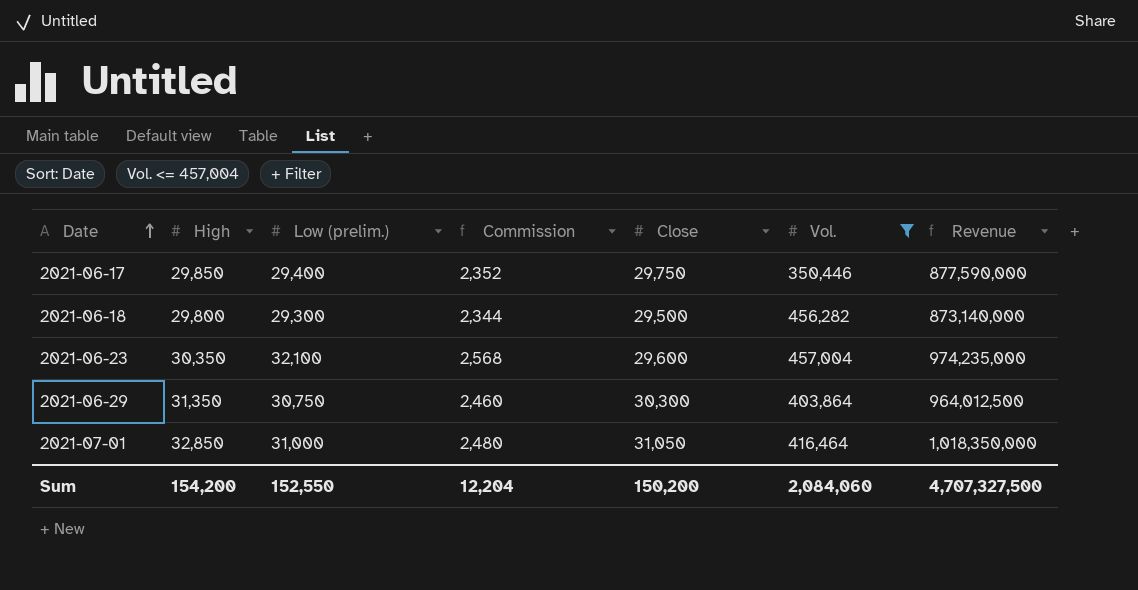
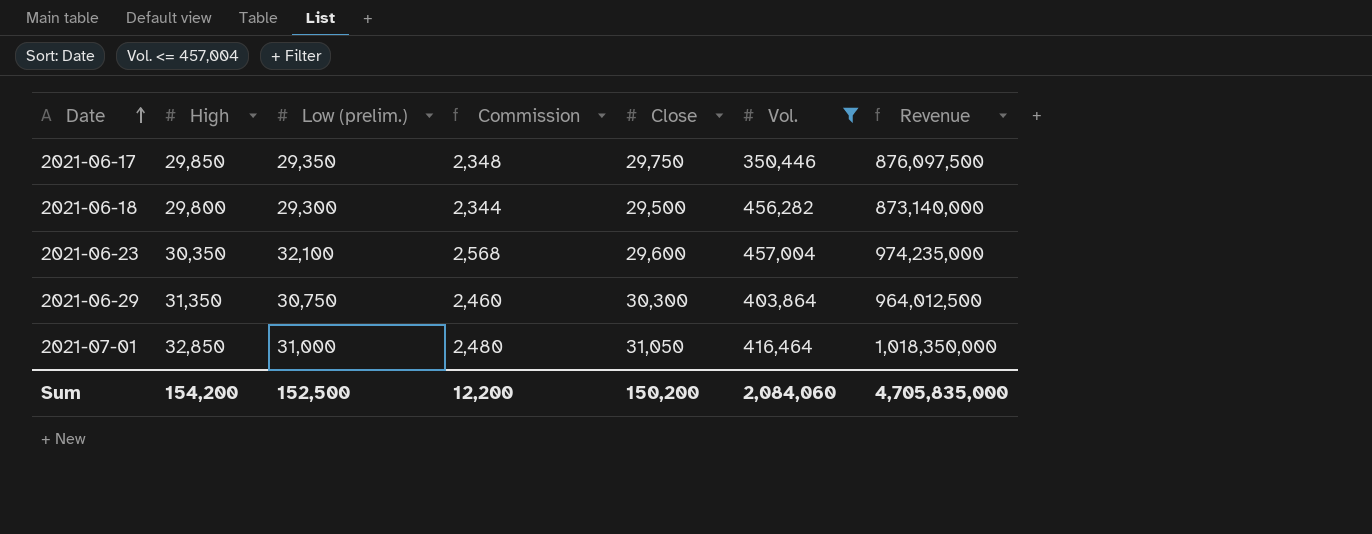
2021-06-17 | Low (prelim.): 29,400 -> 29,350
2021-06-17 | Commission: 2,352 -> 2,348
2021-06-17 | Revenue: 877,590,000 -> 876,097,500
Sum | Low (prelim.): 152,550 -> 152,500
Sum | Commission: 12,204 -> 12,200
Sum | Revenue: 4,707,327,500 -> 4,705,835,000

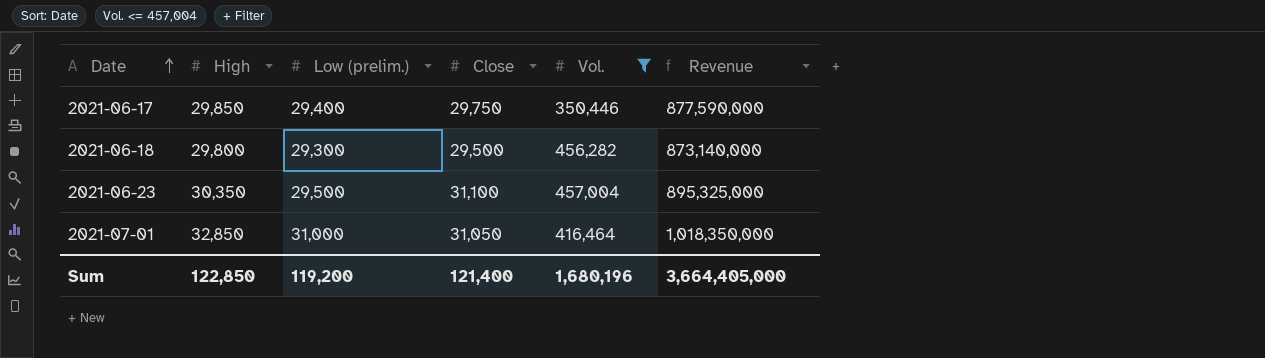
column Commission | formula: [Low (prelim.)] * 0.08 -> none
row 2021-06-29: 31,350 | 30,750 | 2,460 | 30,300 | 403,864 | 964,012,500 -> none
2021-06-17 | Low (prelim.): 29,350 -> 29,400
2021-06-17 | Revenue: 876,097,500 -> 877,590,000
2021-06-23 | Low (prelim.): 32,100 -> 29,500
2021-06-23 | Close: 29,600 -> 31,100
2021-06-23 | Revenue: 974,235,000 -> 895,325,000
Sum | High: 154,200 -> 122,850
Sum | Low (prelim.): 152,500 -> 119,200
Sum | Close: 150,200 -> 121,400
Sum | Vol.: 2,084,060 -> 1,680,196
Sum | Revenue: 4,705,835,000 -> 3,664,405,000

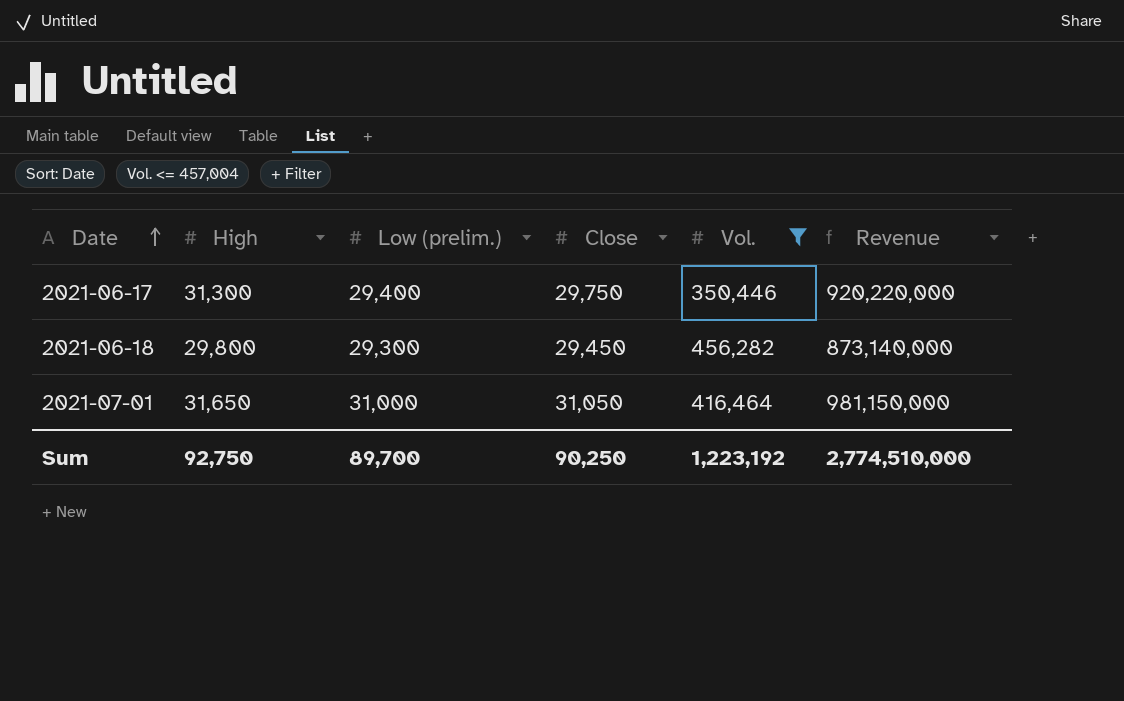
row 2021-06-23: 30,350 | 29,500 | 31,100 | 457,004 | 895,325,000 -> none
2021-06-17 | High: 29,850 -> 31,300
2021-06-17 | Revenue: 877,590,000 -> 920,220,000
2021-06-18 | Close: 29,500 -> 29,450
2021-07-01 | High: 32,850 -> 31,650
2021-07-01 | Revenue: 1,018,350,000 -> 981,150,000
Sum | High: 122,850 -> 92,750
Sum | Low (prelim.): 119,200 -> 89,700
Sum | Close: 121,400 -> 90,250
Sum | Vol.: 1,680,196 -> 1,223,192
Sum | Revenue: 3,664,405,000 -> 2,774,510,000

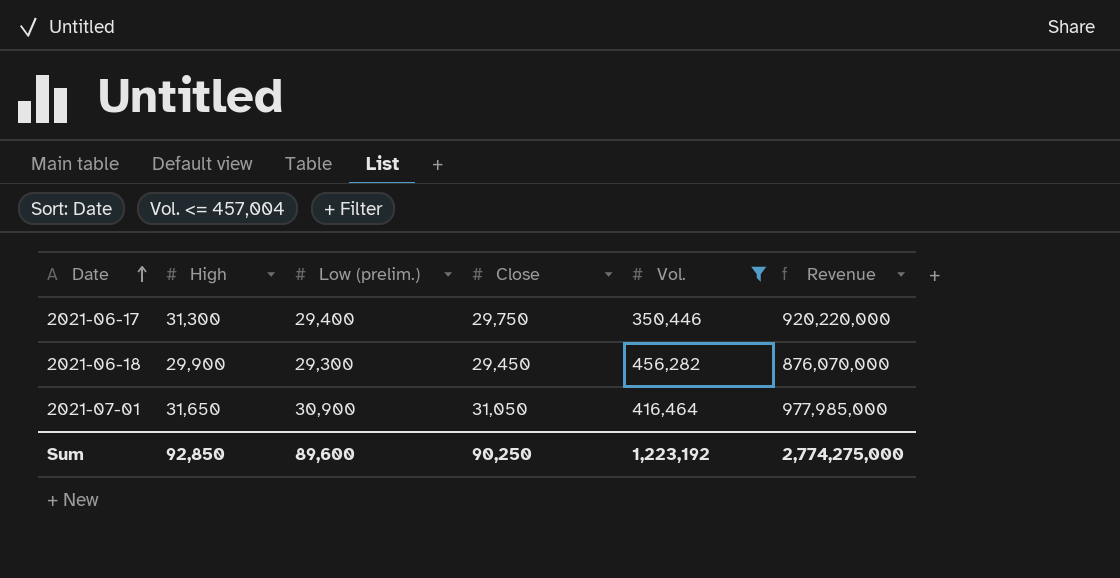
2021-06-18 | High: 29,800 -> 29,900
2021-06-18 | Revenue: 873,140,000 -> 876,070,000
2021-07-01 | Low (prelim.): 31,000 -> 30,900
2021-07-01 | Revenue: 981,150,000 -> 977,985,000
Sum | High: 92,750 -> 92,850
Sum | Low (prelim.): 89,700 -> 89,600
Sum | Revenue: 2,774,510,000 -> 2,774,275,000

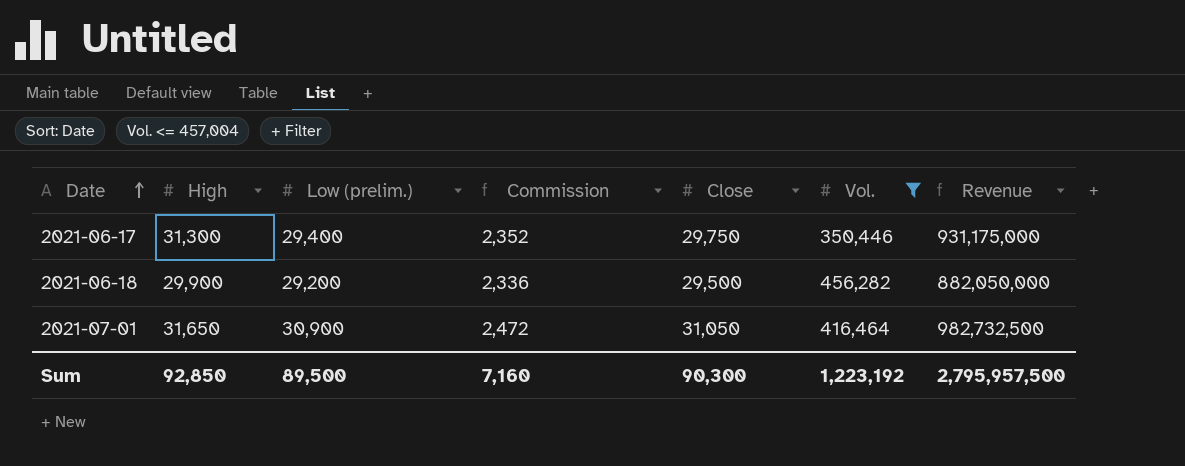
column Commission | formula: none -> [Low (prelim.)] * 0.08
column Revenue | formula: [High] * [Low (prelim.)] -> [High] * [Close]
2021-06-18 | Low (prelim.): 29,300 -> 29,200
2021-06-18 | Close: 29,450 -> 29,500
Sum | Low (prelim.): 89,600 -> 89,500
Sum | Close: 90,250 -> 90,300
Sum | Revenue: 2,774,275,000 -> 2,795,957,500

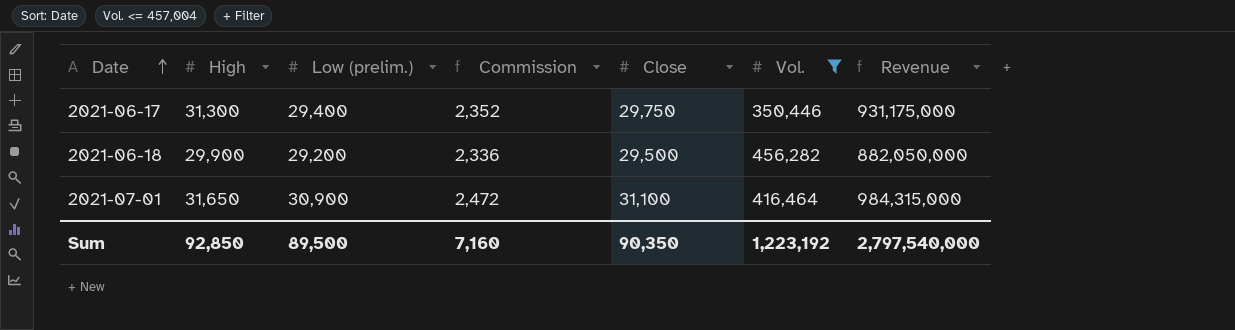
2021-07-01 | Close: 31,050 -> 31,100
2021-07-01 | Revenue: 982,732,500 -> 984,315,000
Sum | Close: 90,300 -> 90,350
Sum | Revenue: 2,795,957,500 -> 2,797,540,000

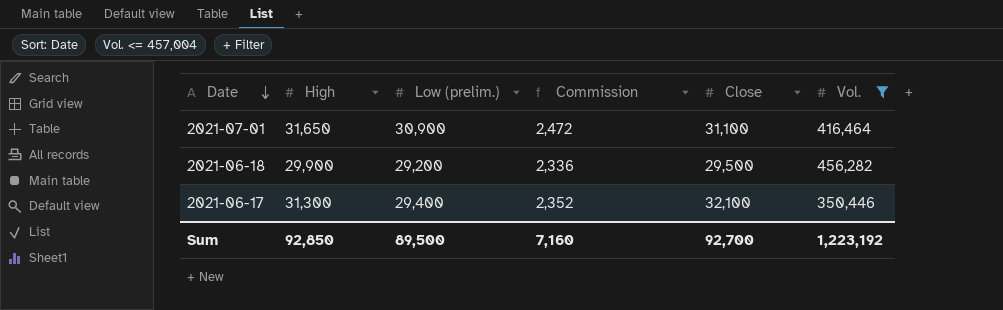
row order: Date ascending -> Date descending
column Revenue | formula: [High] * [Close] -> none
2021-06-17 | Close: 29,750 -> 32,100
Sum | Close: 90,350 -> 92,700

